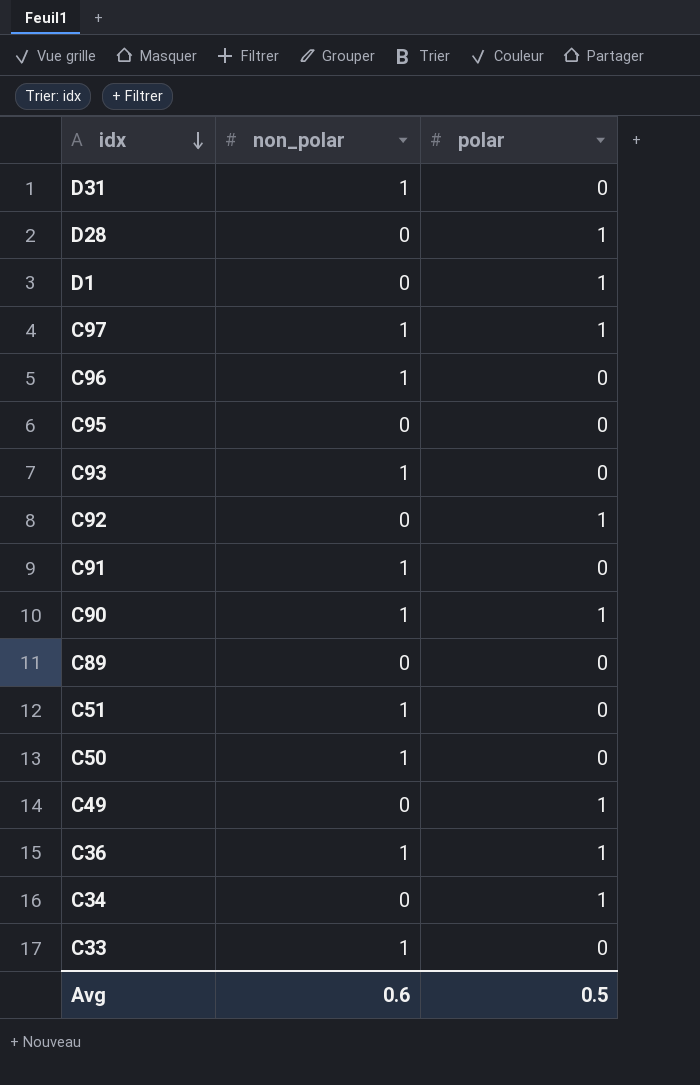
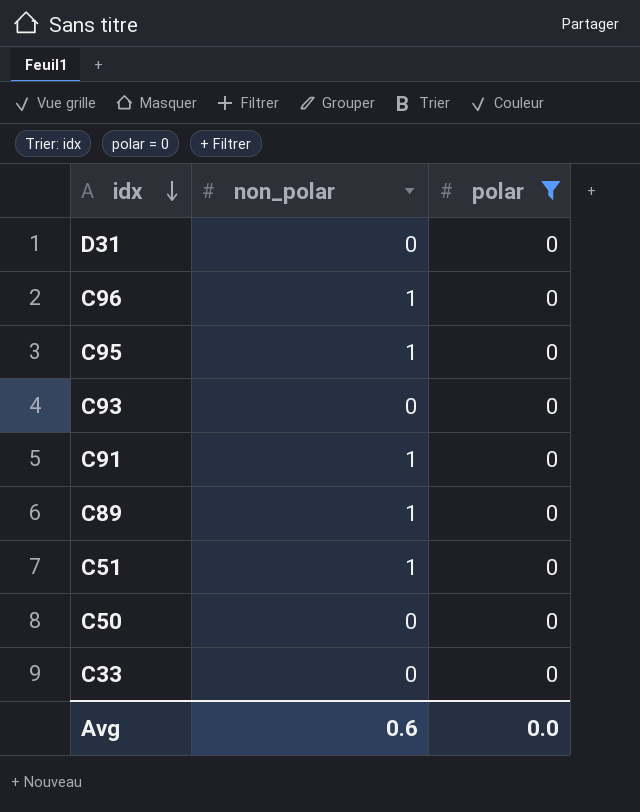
filter: none -> polar = 0
D31 | non_polar: 1 -> 0
C95 | non_polar: 0 -> 1
C93 | non_polar: 1 -> 0
C89 | non_polar: 0 -> 1
C50 | non_polar: 1 -> 0
C33 | non_polar: 1 -> 0
Avg | polar: 0.5 -> 0.0

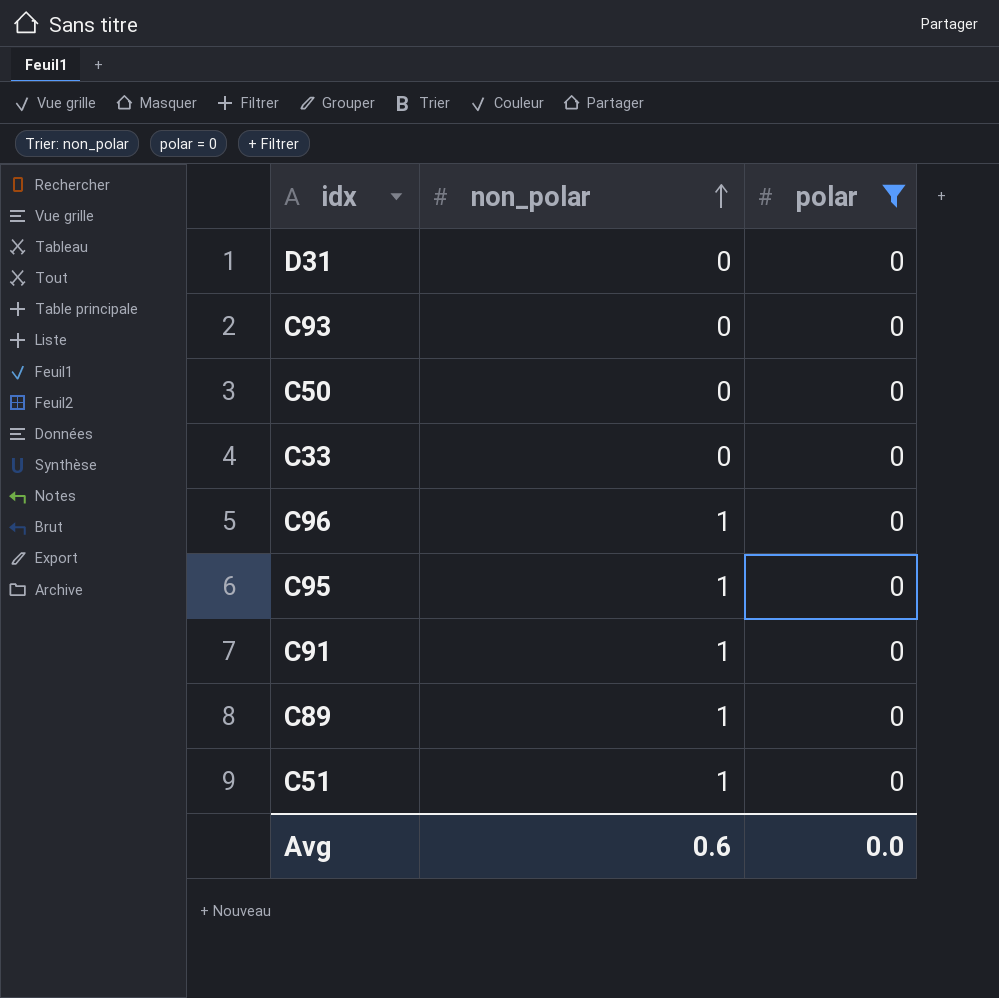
row order: idx descending -> non_polar ascending

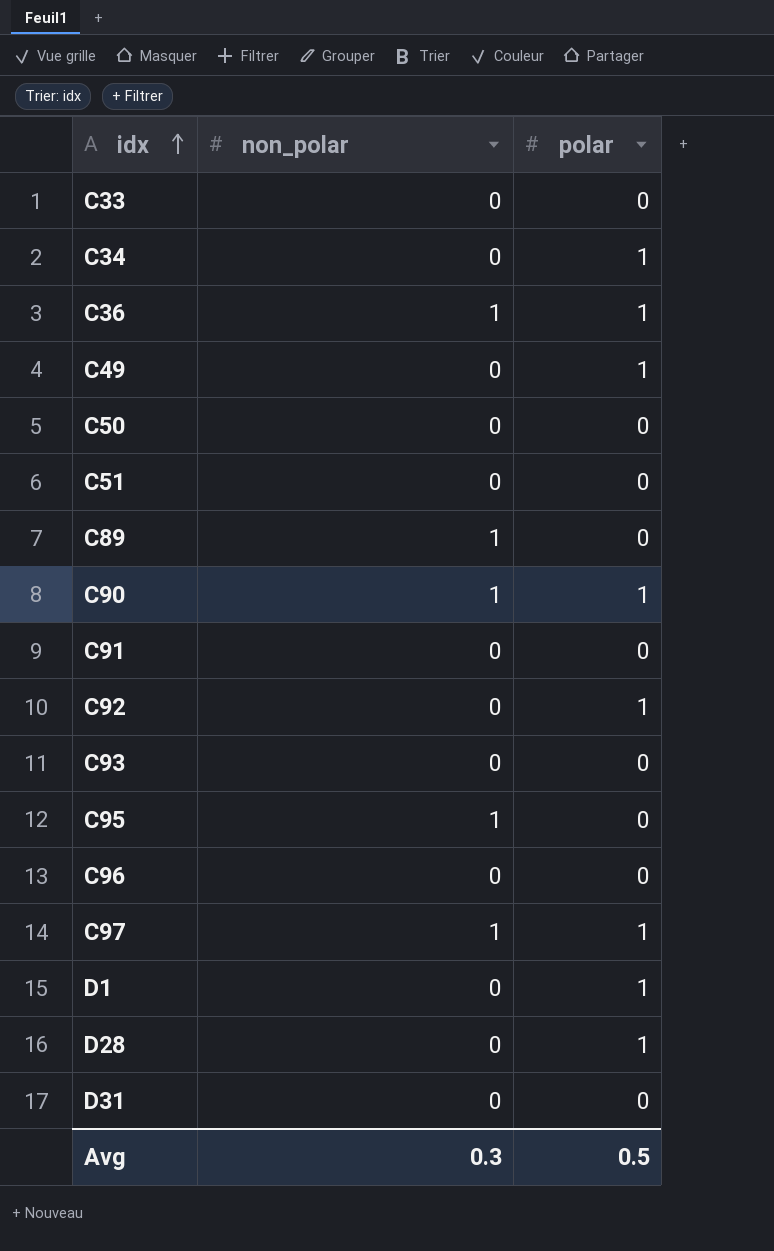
filter: polar = 0 -> none
row order: non_polar ascending -> idx ascending
C51 | non_polar: 1 -> 0
C91 | non_polar: 1 -> 0
C96 | non_polar: 1 -> 0
Avg | non_polar: 0.6 -> 0.3
Avg | polar: 0.0 -> 0.5

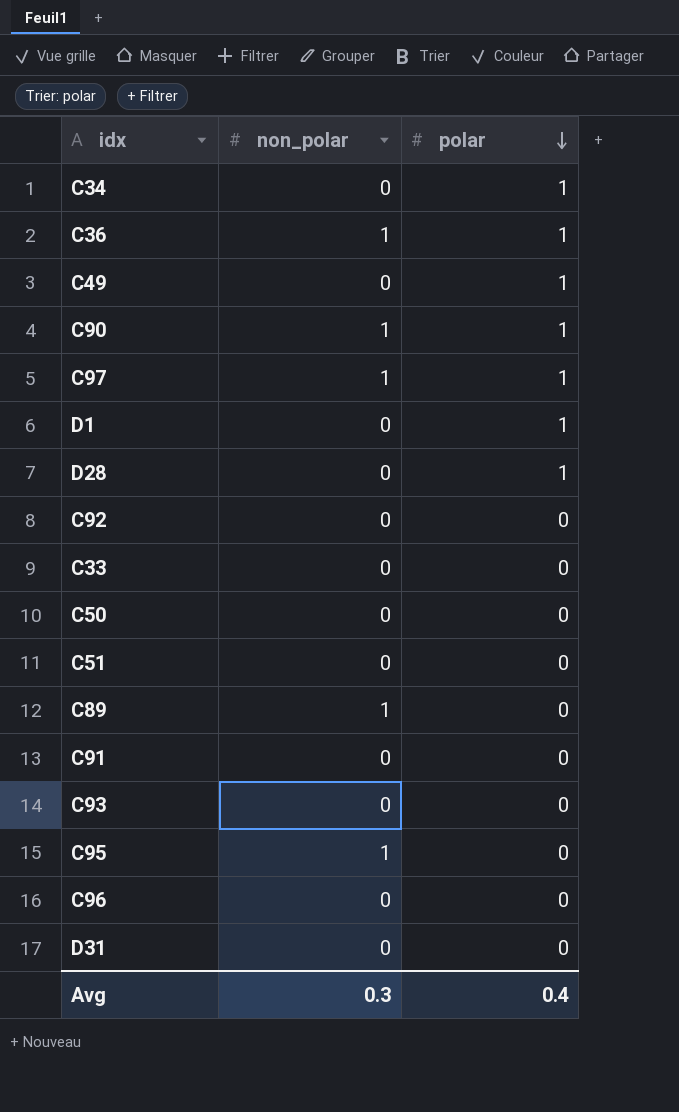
row order: idx ascending -> polar descending
C92 | polar: 1 -> 0
Avg | polar: 0.5 -> 0.4

